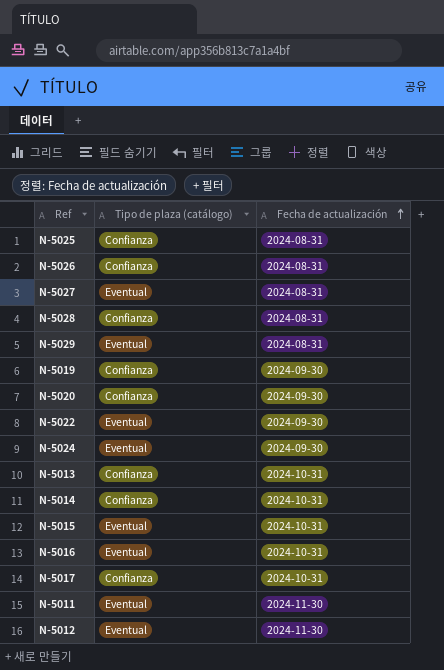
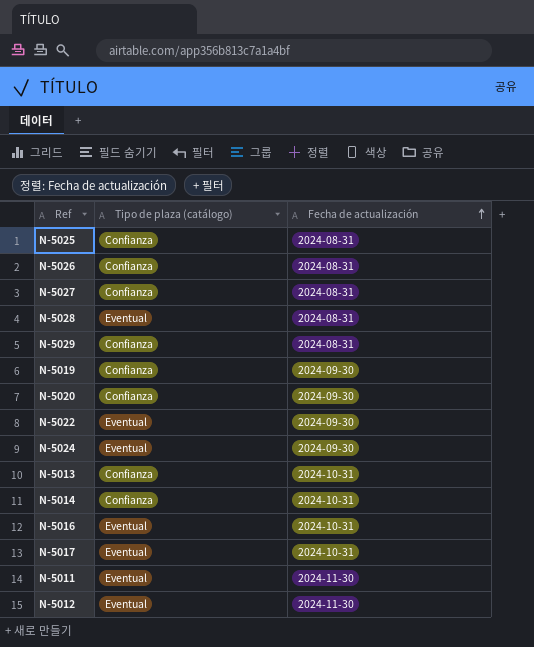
row N-5015: Eventual | 2024-10-31 -> none
N-5027 | Tipo de plaza (catálogo): Eventual -> Confianza
N-5028 | Tipo de plaza (catálogo): Confianza -> Eventual
N-5029 | Tipo de plaza (catálogo): Eventual -> Confianza
N-5017 | Tipo de plaza (catálogo): Confianza -> Eventual

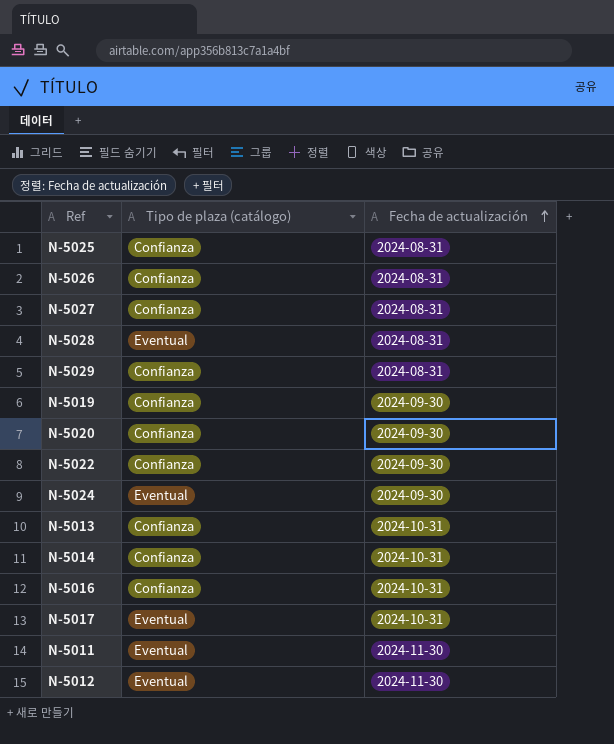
N-5022 | Tipo de plaza (catálogo): Eventual -> Confianza
N-5016 | Tipo de plaza (catálogo): Eventual -> Confianza

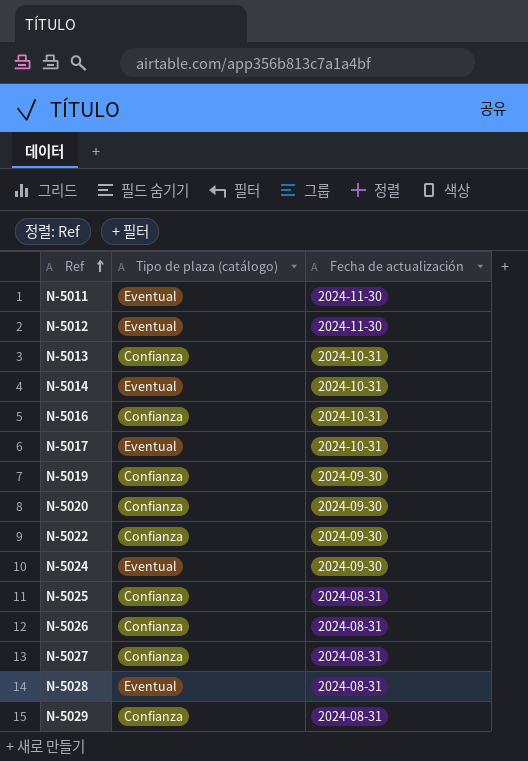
row order: Fecha de actualización ascending -> Ref ascending
N-5014 | Tipo de plaza (catálogo): Confianza -> Eventual

